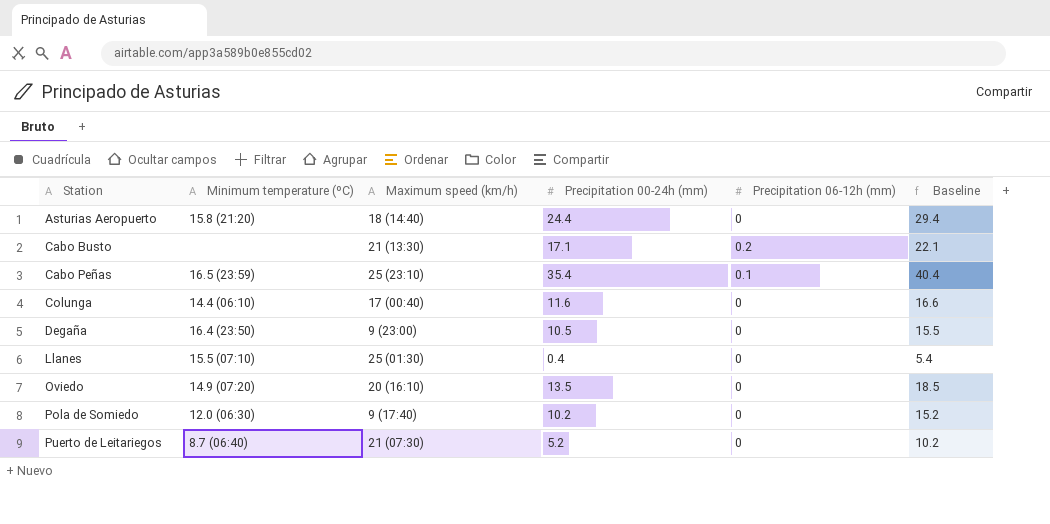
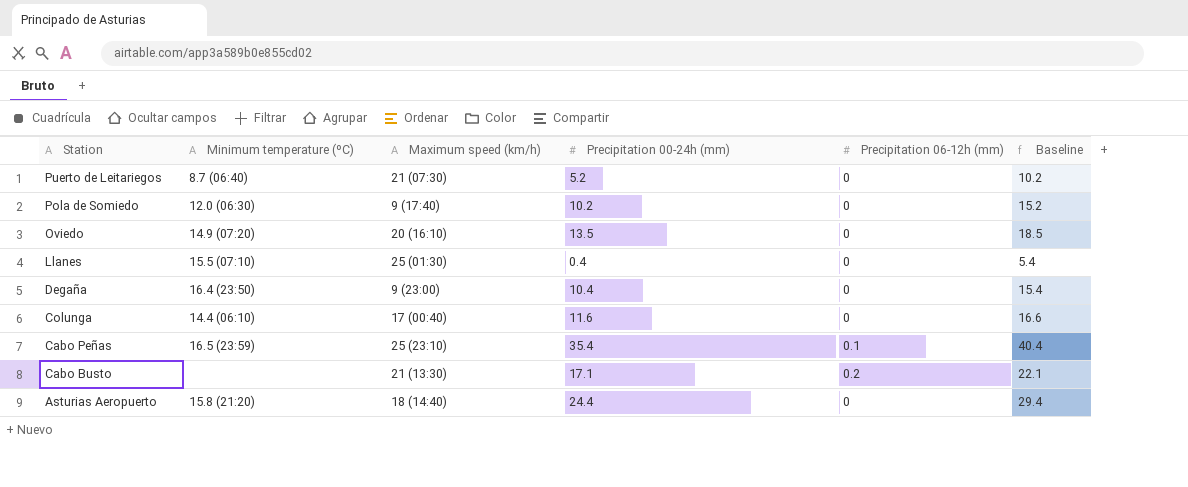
row order: Station ascending -> Station descending
Degaña | Precipitation 00-24h (mm): 10.5 -> 10.4
Degaña | Baseline: 15.5 -> 15.4

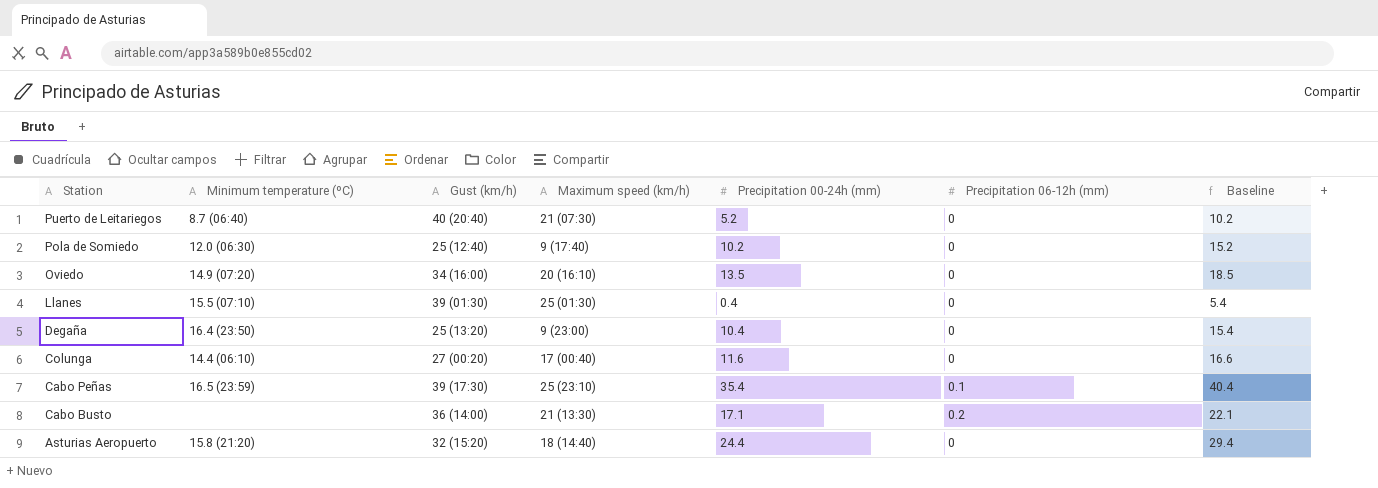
column Gust (km/h) | position: none -> 3

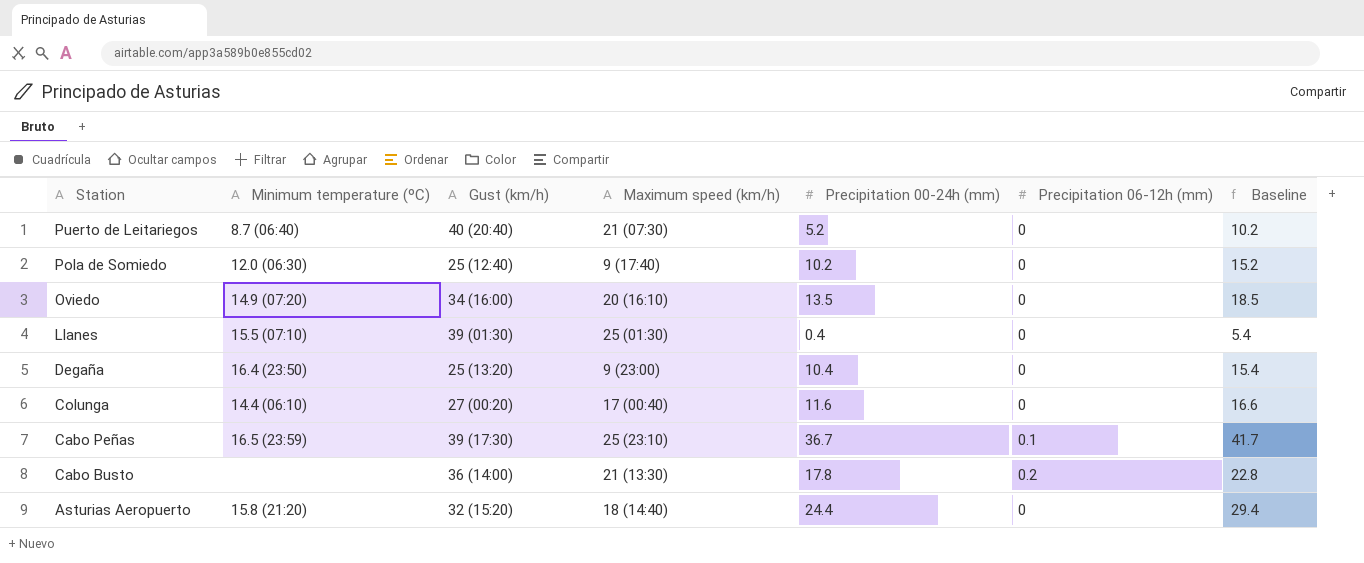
Cabo Peñas | Precipitation 00-24h (mm): 35.4 -> 36.7
Cabo Peñas | Baseline: 40.4 -> 41.7
Cabo Busto | Precipitation 00-24h (mm): 17.1 -> 17.8
Cabo Busto | Baseline: 22.1 -> 22.8

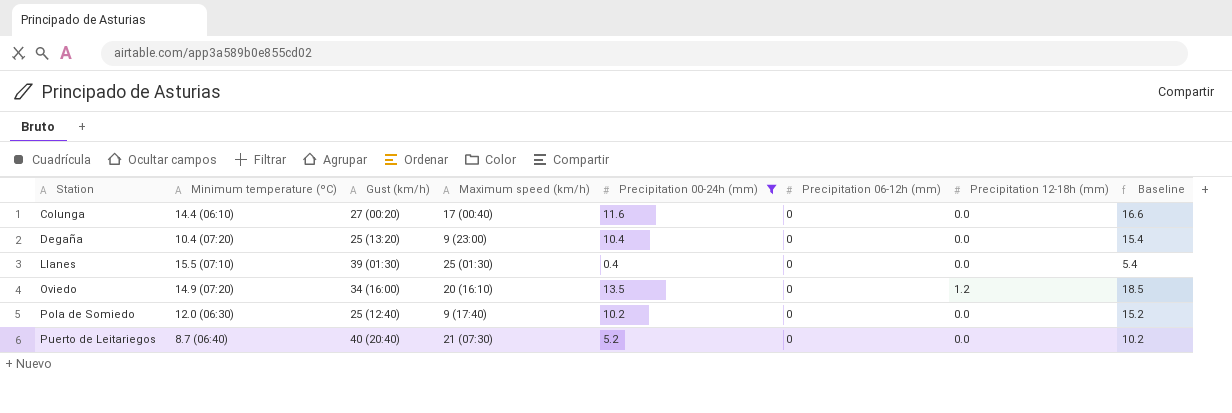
filter: none -> Precipitation 00-24h (mm) <= 13.5
row order: Station descending -> Station ascending
column Precipitation 12-18h (mm) | position: none -> 7
Degaña | Minimum temperature (ºC): 16.4 (23:50) -> 10.4 (07:20)

